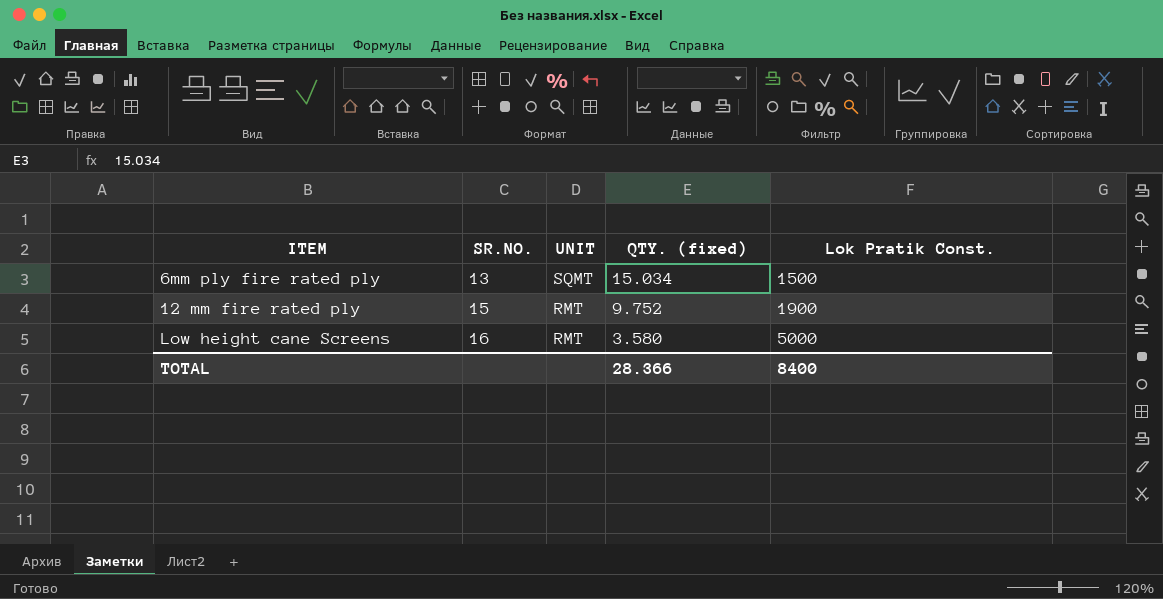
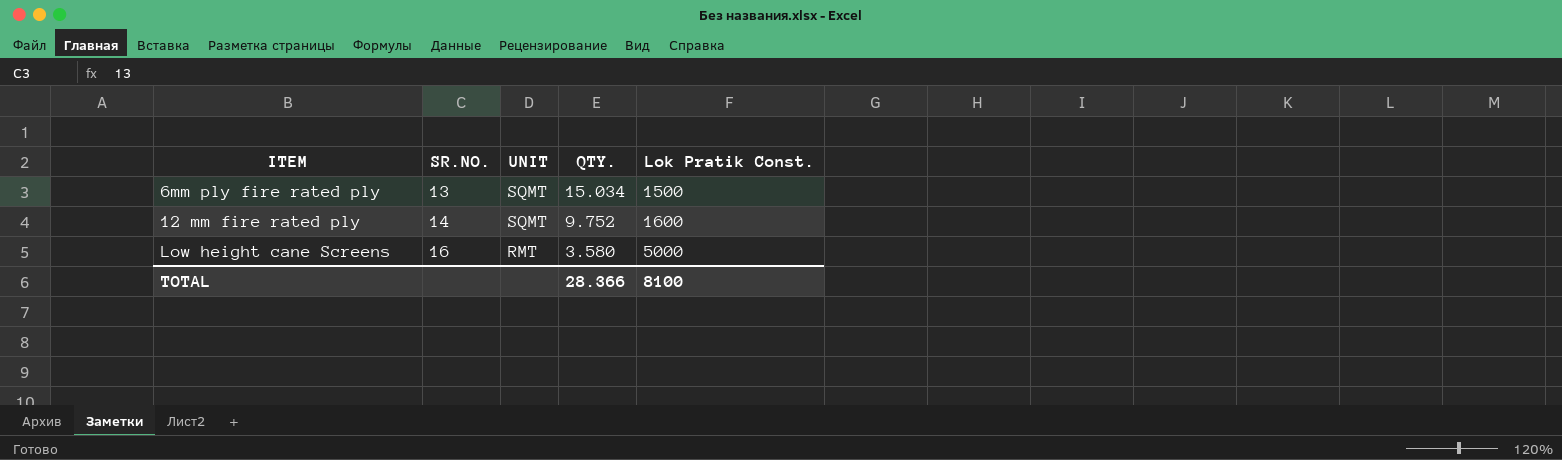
column name: QTY. (fixed) -> QTY.
12 mm fire rated ply | SR.NO.: 15 -> 14
12 mm fire rated ply | UNIT: RMT -> SQMT
12 mm fire rated ply | Lok Pratik Const.: 1900 -> 1600
TOTAL | Lok Pratik Const.: 8400 -> 8100

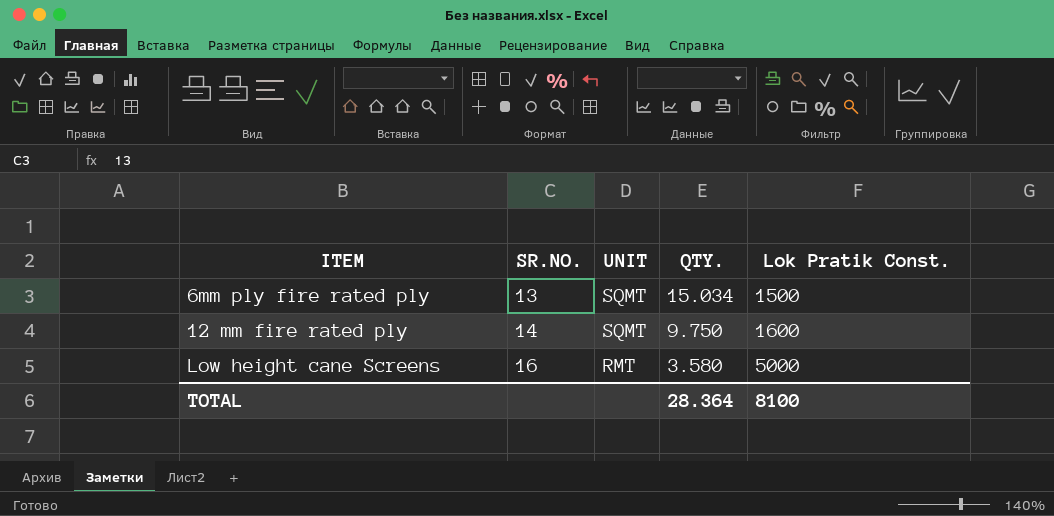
12 mm fire rated ply | QTY.: 9.752 -> 9.750
TOTAL | QTY.: 28.366 -> 28.364

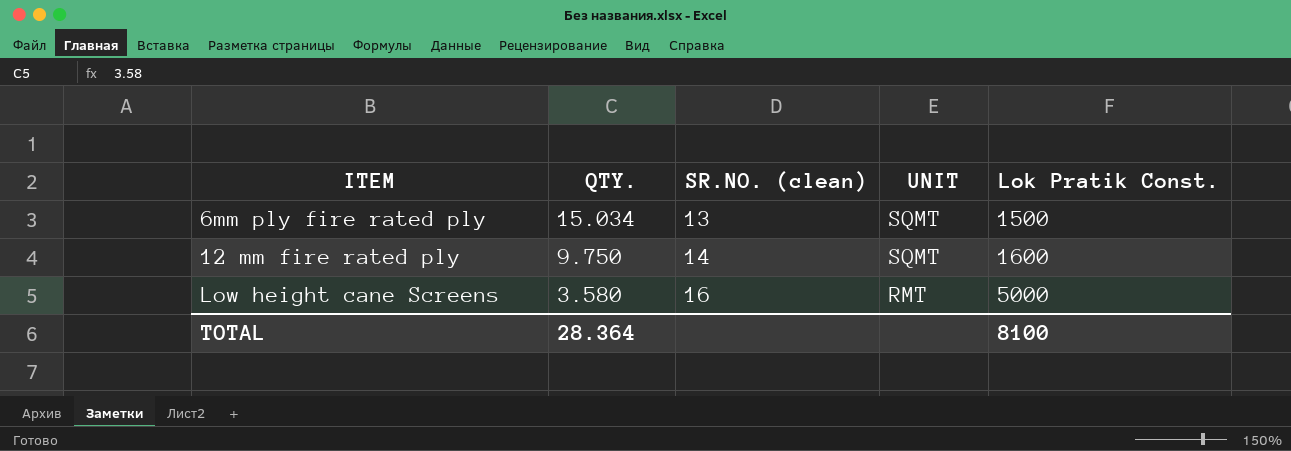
column QTY. | position: 4 -> 2
column name: SR.NO. -> SR.NO. (clean)

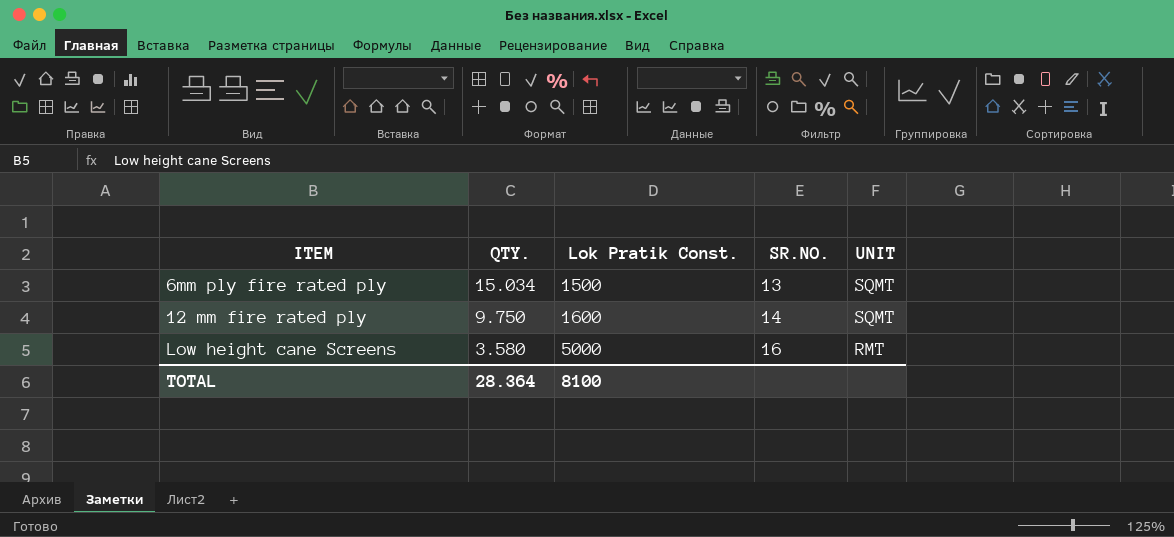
column Lok Pratik Const. | position: 5 -> 3
column name: SR.NO. (clean) -> SR.NO.

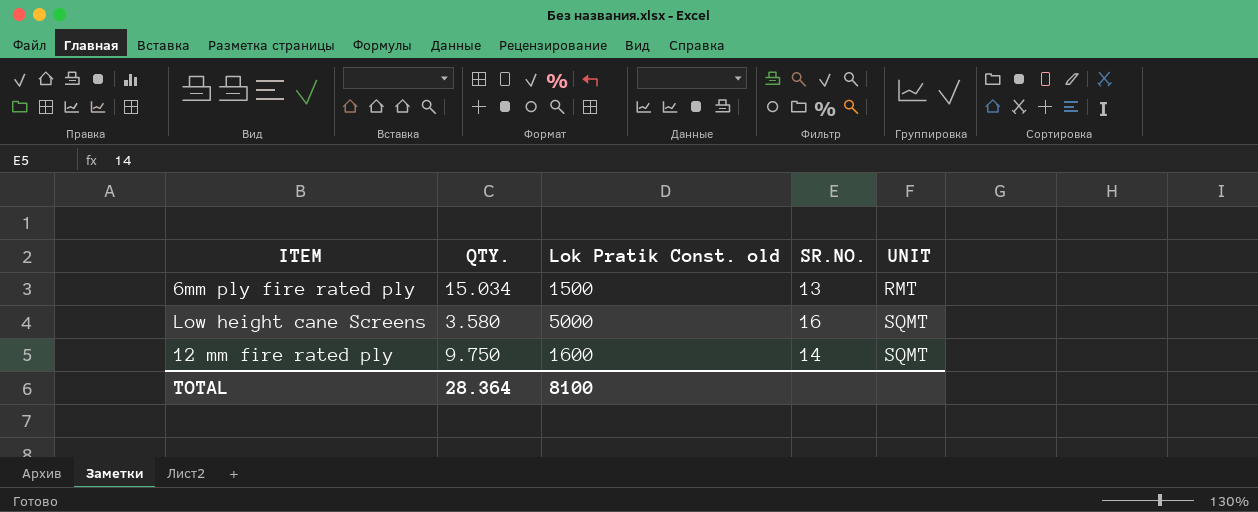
row order: ITEM ascending -> UNIT ascending
column name: Lok Pratik Const. -> Lok Pratik Const. old
6mm ply fire rated ply | UNIT: SQMT -> RMT
Low height cane Screens | UNIT: RMT -> SQMT

